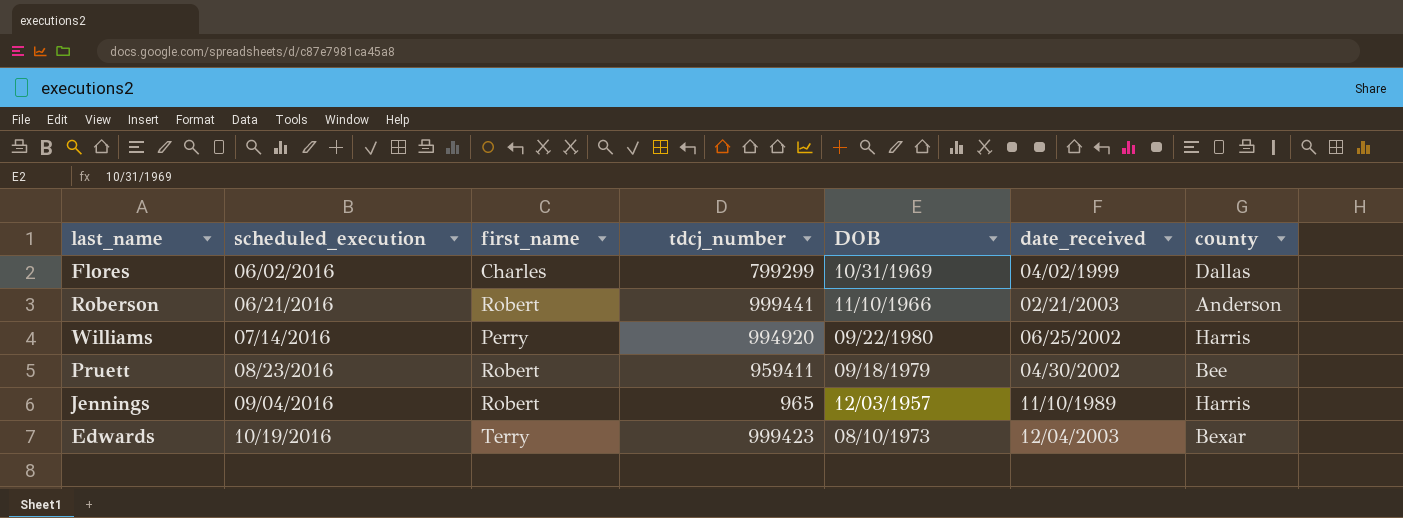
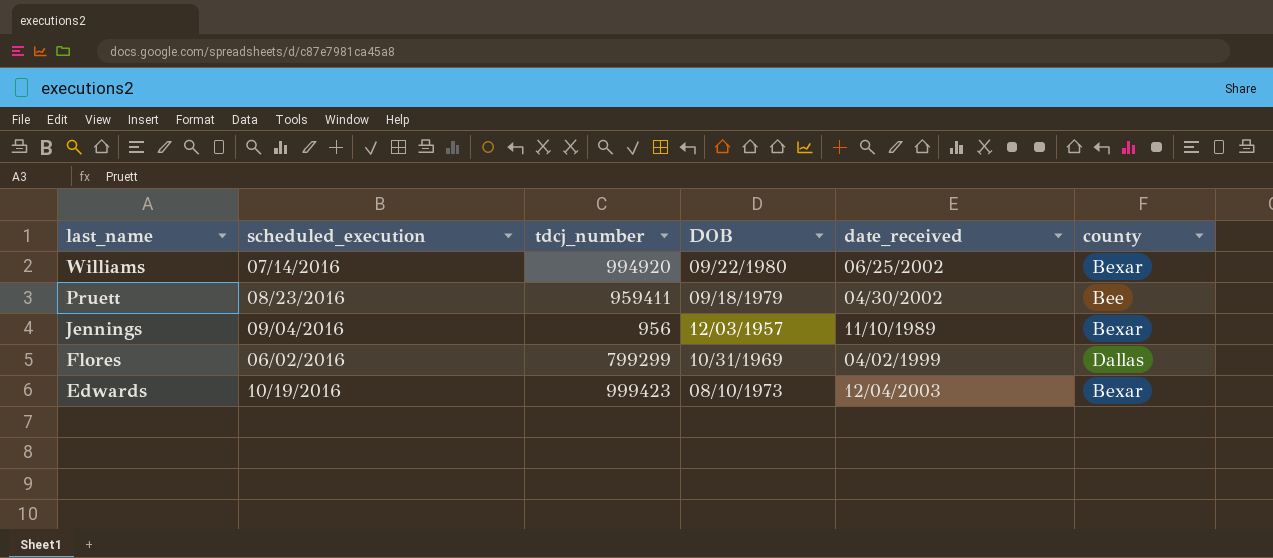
row order: scheduled_execution ascending -> last_name descending
column first_name | position: 3 -> none
row Roberson: 06/21/2016 | Robert | 999441 | 11/10/1966 | 02/21/2003 | Anderson -> none
Williams | county: Harris -> Bexar
Jennings | tdcj_number: 965 -> 956
Jennings | county: Harris -> Bexar

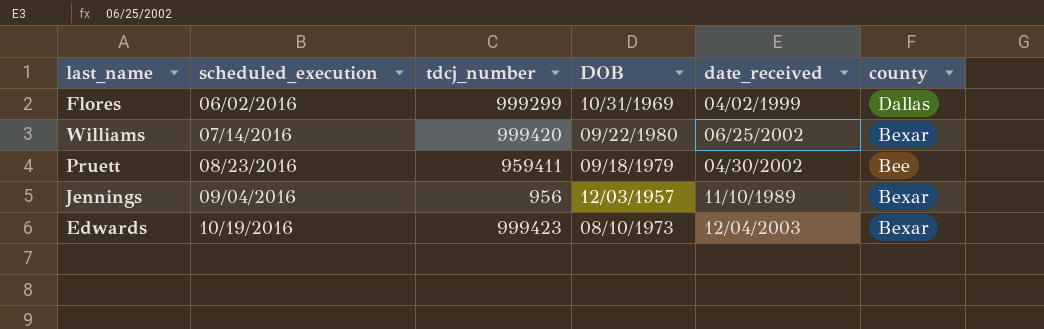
row order: last_name descending -> scheduled_execution ascending
Flores | tdcj_number: 799299 -> 999299
Williams | tdcj_number: 994920 -> 999420

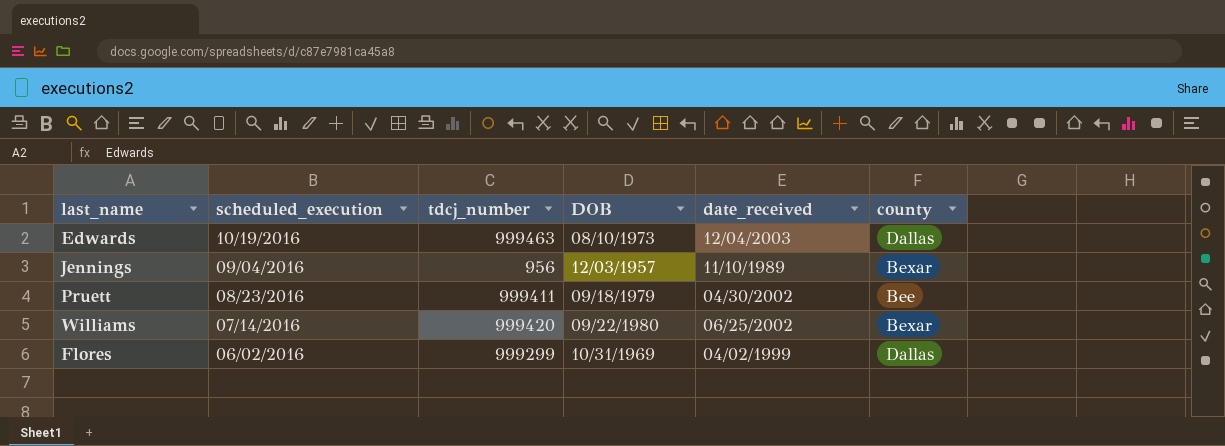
row order: scheduled_execution ascending -> scheduled_execution descending
Edwards | tdcj_number: 999423 -> 999463
Edwards | county: Bexar -> Dallas
Pruett | tdcj_number: 959411 -> 999411

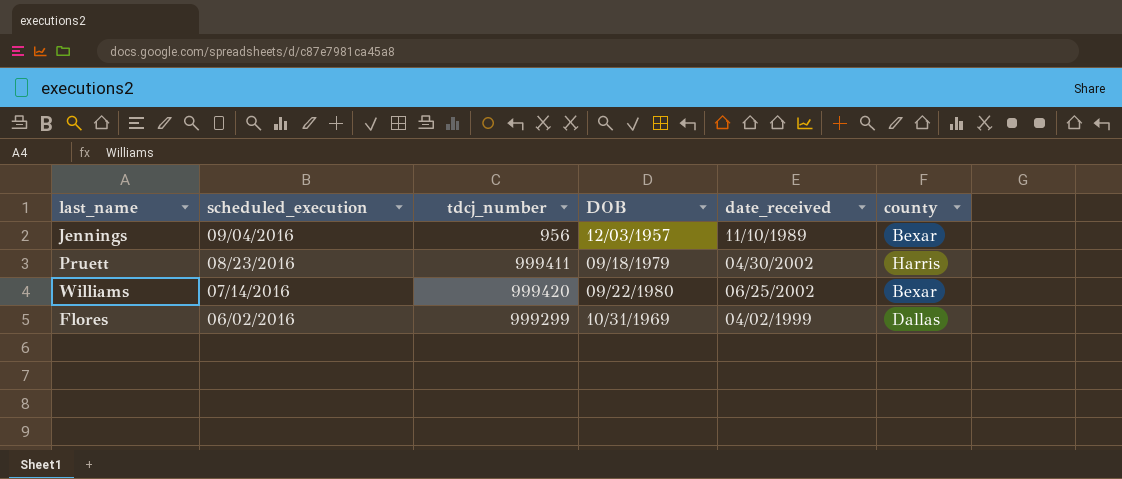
row Edwards: 10/19/2016 | 999463 | 08/10/1973 | 12/04/2003 | Dallas -> none
Pruett | county: Bee -> Harris

